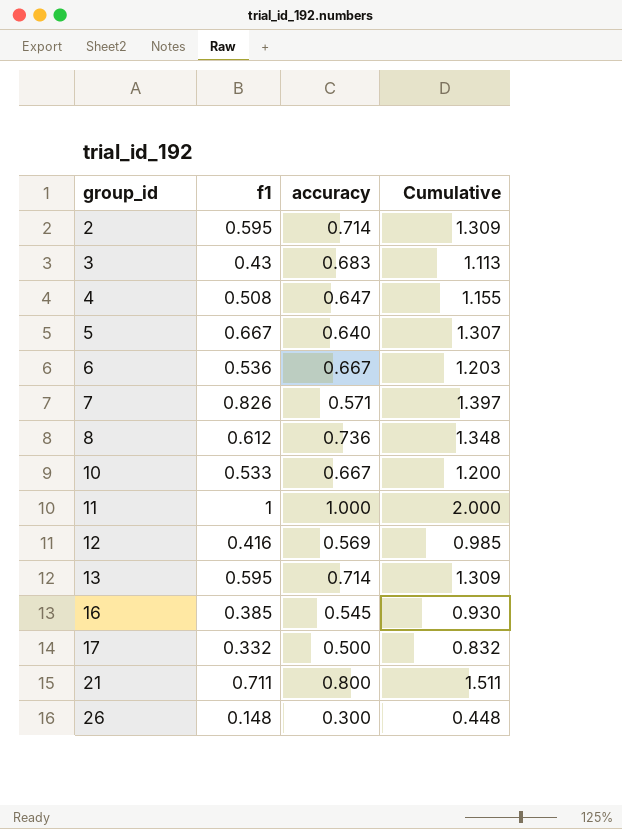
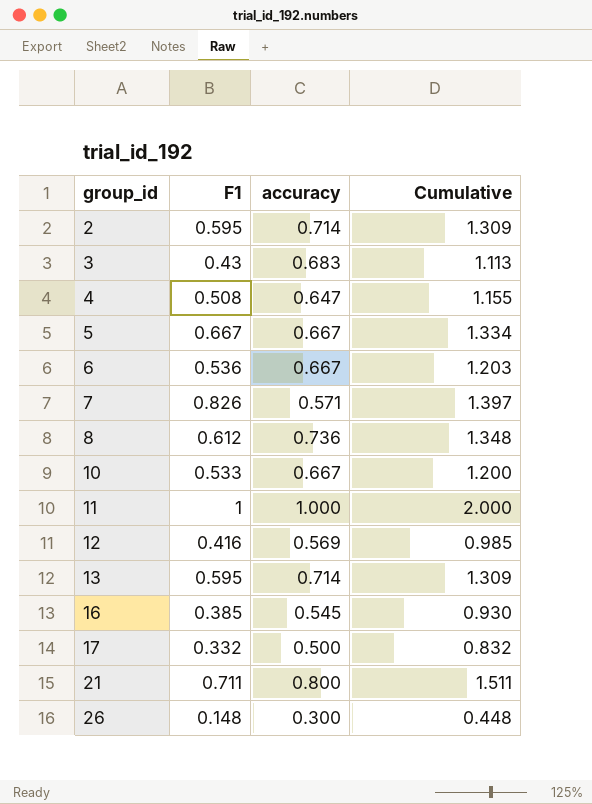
column name: f1 -> F1
5 | accuracy: 0.640 -> 0.667
5 | Cumulative: 1.307 -> 1.334

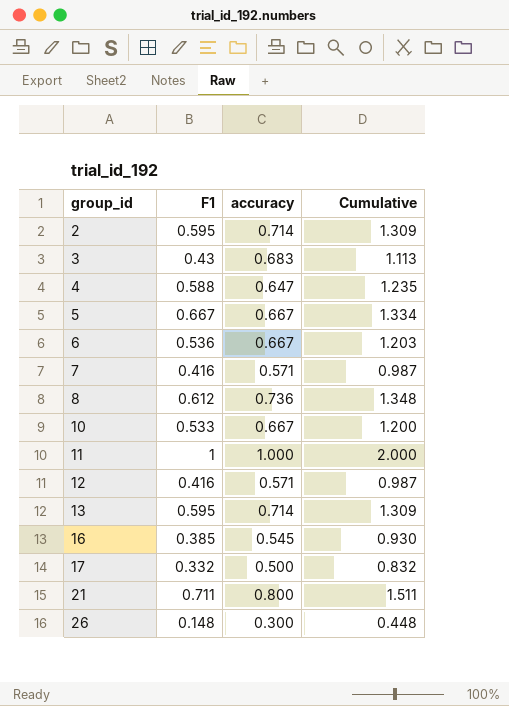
4 | F1: 0.508 -> 0.588
4 | Cumulative: 1.155 -> 1.235
7 | F1: 0.826 -> 0.416
7 | Cumulative: 1.397 -> 0.987
12 | accuracy: 0.569 -> 0.571
12 | Cumulative: 0.985 -> 0.987

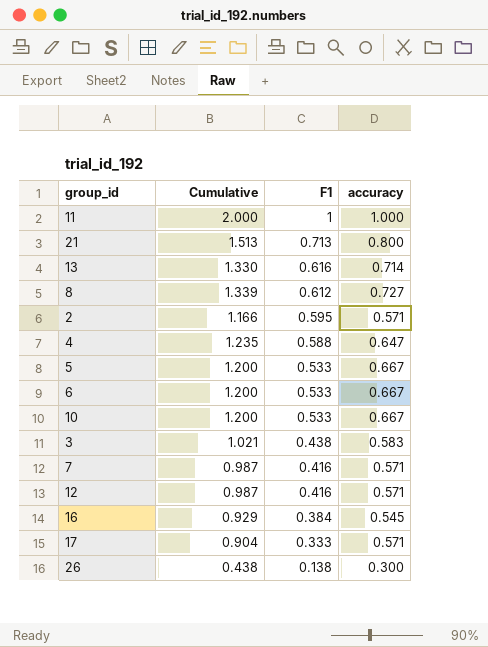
row order: group_id ascending -> F1 descending
column Cumulative | position: 4 -> 2
21 | Cumulative: 1.511 -> 1.513
21 | F1: 0.711 -> 0.713
13 | Cumulative: 1.309 -> 1.330
13 | F1: 0.595 -> 0.616
8 | Cumulative: 1.348 -> 1.339
8 | accuracy: 0.736 -> 0.727
2 | Cumulative: 1.309 -> 1.166
2 | accuracy: 0.714 -> 0.571
5 | Cumulative: 1.334 -> 1.200
5 | F1: 0.667 -> 0.533
6 | Cumulative: 1.203 -> 1.200
6 | F1: 0.536 -> 0.533
3 | Cumulative: 1.113 -> 1.021
3 | F1: 0.43 -> 0.438
3 | accuracy: 0.683 -> 0.583
16 | Cumulative: 0.930 -> 0.929
16 | F1: 0.385 -> 0.384
17 | Cumulative: 0.832 -> 0.904
17 | F1: 0.332 -> 0.333
17 | accuracy: 0.500 -> 0.571
26 | Cumulative: 0.448 -> 0.438
26 | F1: 0.148 -> 0.138

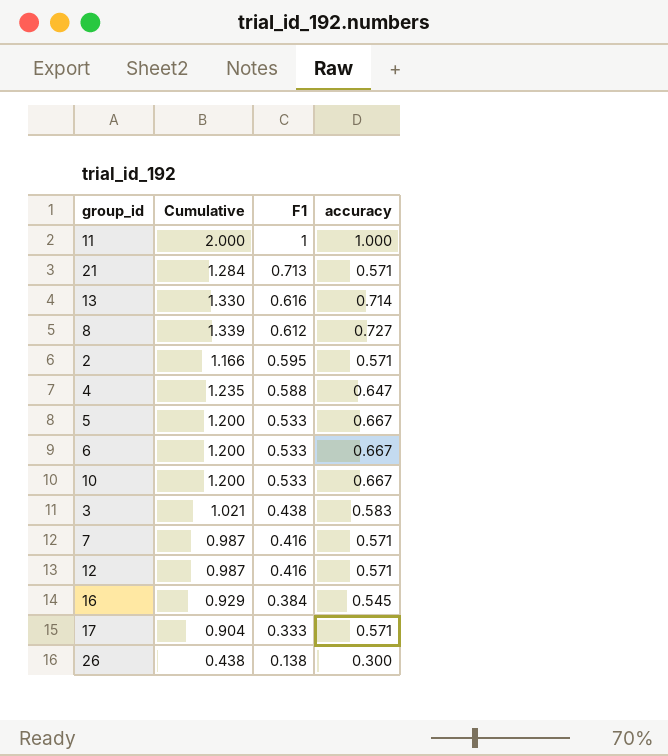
21 | Cumulative: 1.513 -> 1.284
21 | accuracy: 0.800 -> 0.571

